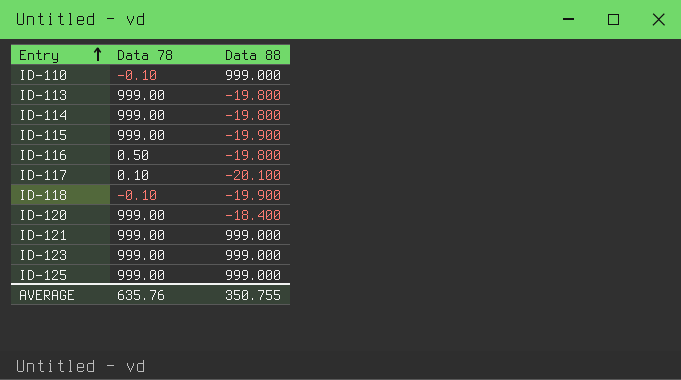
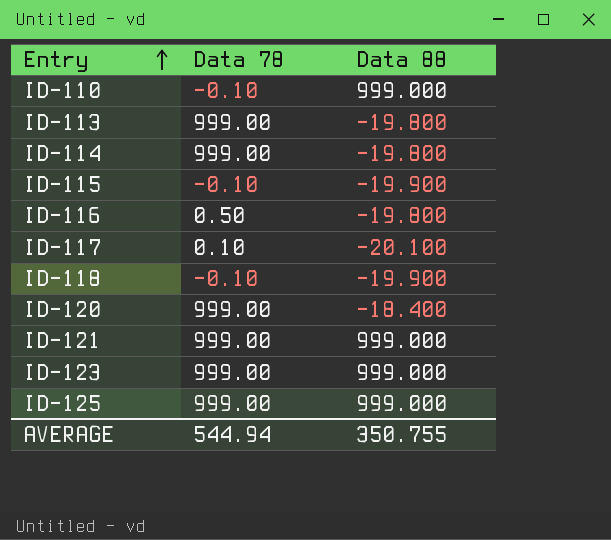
ID-115 | Data 78: 999.00 -> -0.10
AVERAGE | Data 78: 635.76 -> 544.94

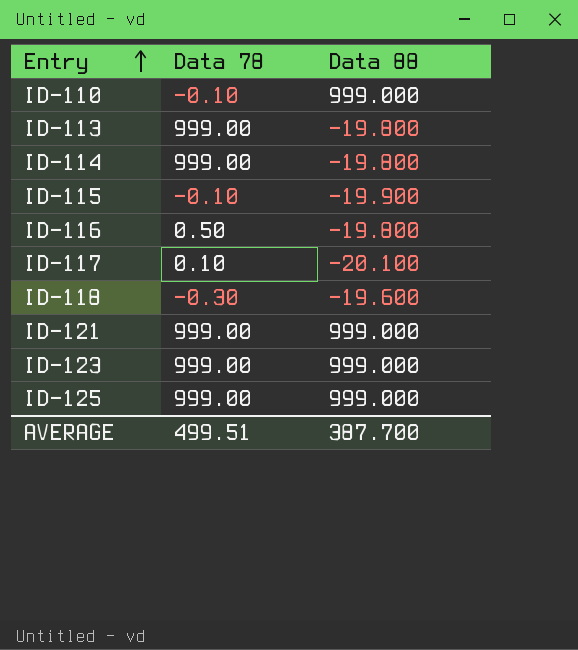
row ID-120: 999.00 | -18.400 -> none
ID-118 | Data 78: -0.10 -> -0.30
ID-118 | Data 88: -19.900 -> -19.600
AVERAGE | Data 78: 544.94 -> 499.51
AVERAGE | Data 88: 350.755 -> 387.700

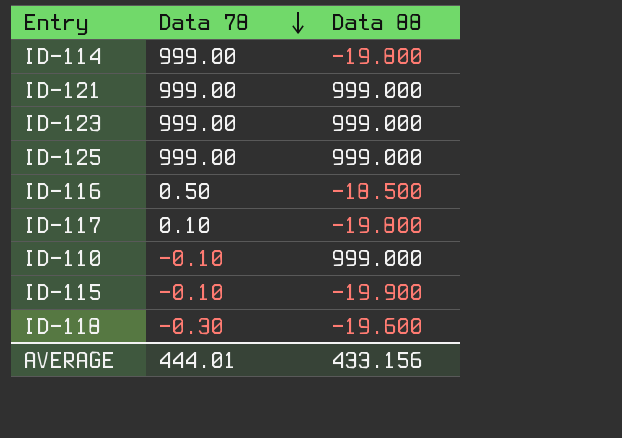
row order: Entry ascending -> Data 78 descending
row ID-113: 999.00 | -19.800 -> none
ID-116 | Data 88: -19.800 -> -18.500
ID-117 | Data 88: -20.100 -> -19.800
AVERAGE | Data 78: 499.51 -> 444.01
AVERAGE | Data 88: 387.700 -> 433.156

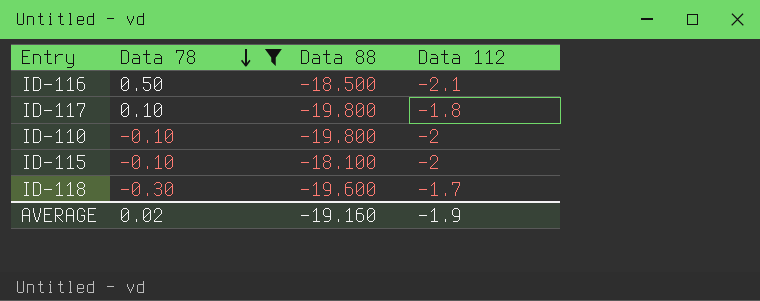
filter: none -> Data 78 != 999.00
column Data 112 | position: none -> 4
ID-110 | Data 88: 999.000 -> -19.800
ID-115 | Data 88: -19.900 -> -18.100
AVERAGE | Data 78: 444.01 -> 0.02
AVERAGE | Data 88: 433.156 -> -19.160

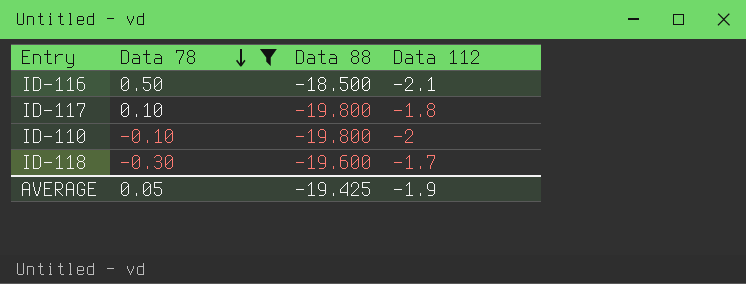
row ID-115: -0.10 | -18.100 | -2 -> none
AVERAGE | Data 78: 0.02 -> 0.05
AVERAGE | Data 88: -19.160 -> -19.425

